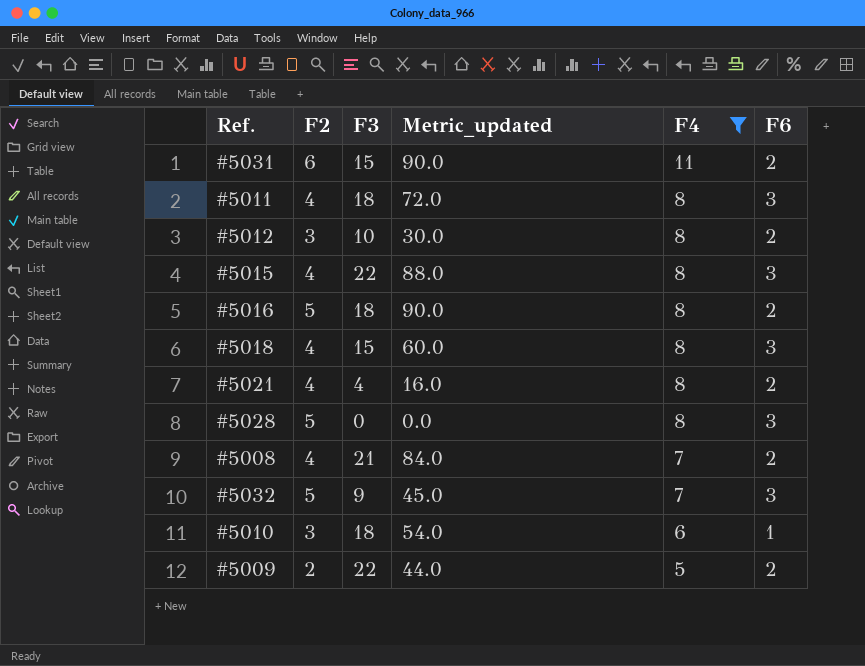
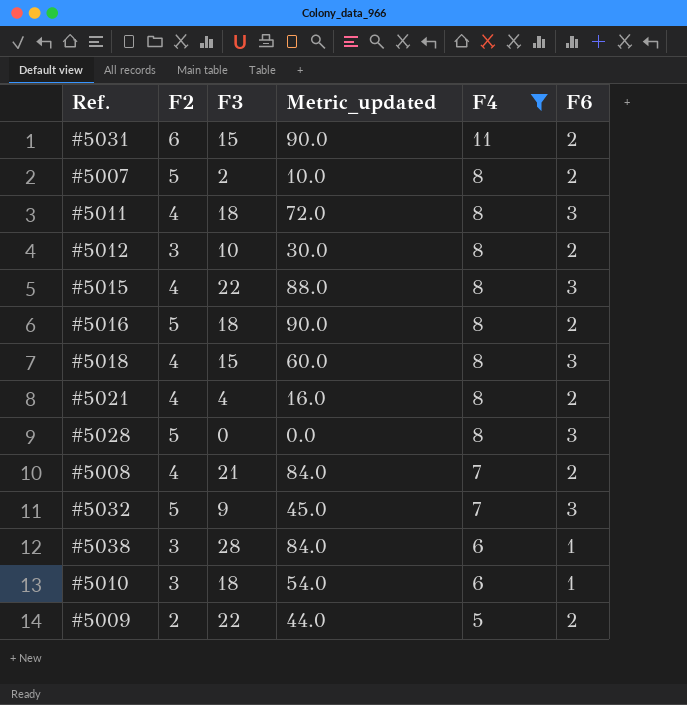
row #5007: none -> 5 | 2 | 10.0 | 8 | 2
row #5038: none -> 3 | 28 | 84.0 | 6 | 1

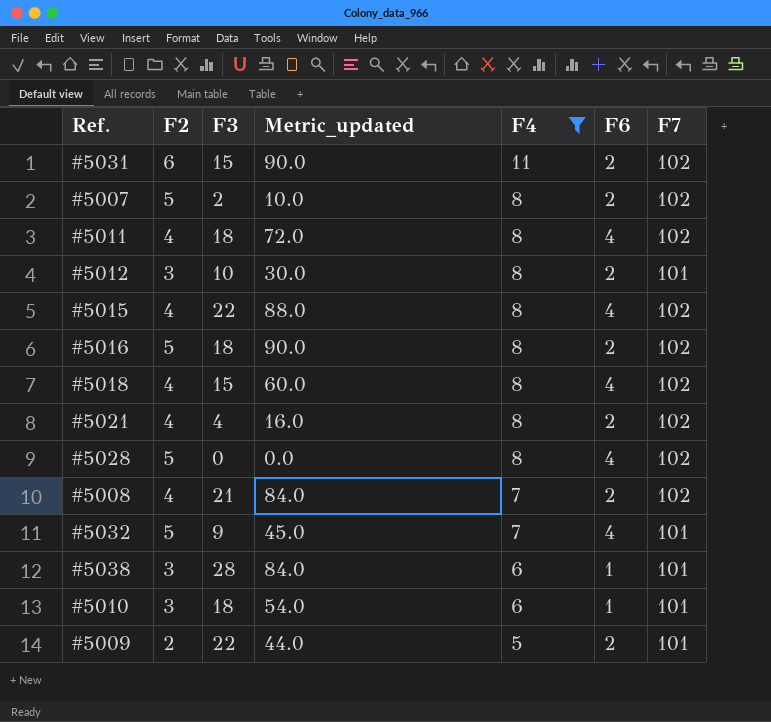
column F7 | position: none -> 7
#5011 | F6: 3 -> 4
#5015 | F6: 3 -> 4
#5018 | F6: 3 -> 4
#5028 | F6: 3 -> 4
#5032 | F6: 3 -> 4

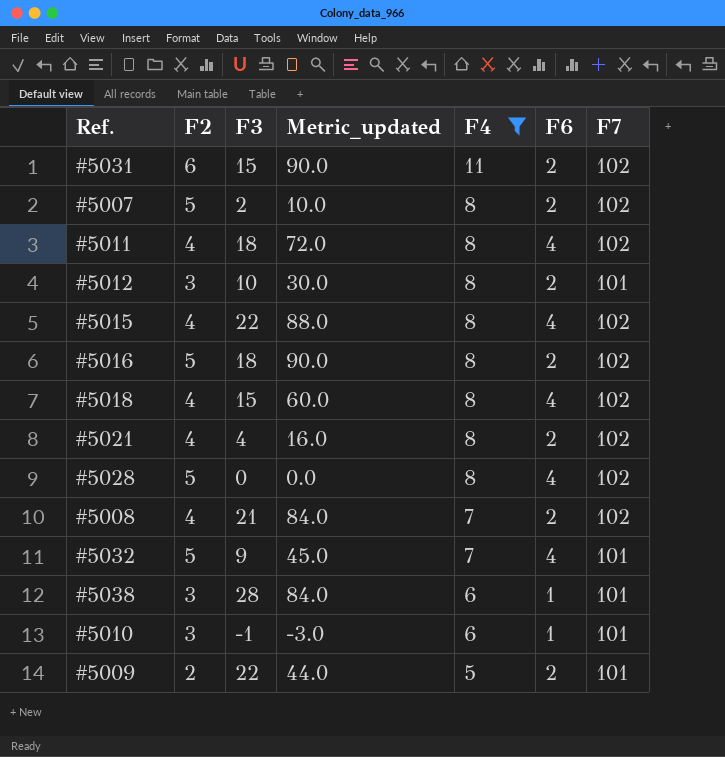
#5010 | F3: 18 -> -1
#5010 | Metric_updated: 54.0 -> -3.0

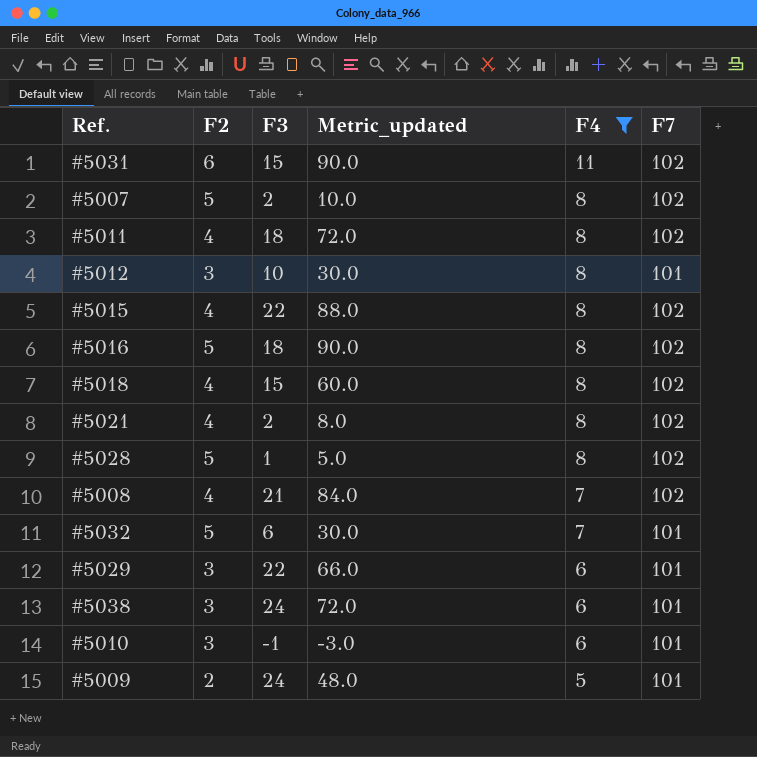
column F6 | position: 6 -> none
#5021 | F3: 4 -> 2
#5021 | Metric_updated: 16.0 -> 8.0
#5028 | F3: 0 -> 1
#5028 | Metric_updated: 0.0 -> 5.0
#5032 | F3: 9 -> 6
#5032 | Metric_updated: 45.0 -> 30.0
row #5029: none -> 3 | 22 | 66.0 | 6 | 101
#5038 | F3: 28 -> 24
#5038 | Metric_updated: 84.0 -> 72.0
#5009 | F3: 22 -> 24
#5009 | Metric_updated: 44.0 -> 48.0

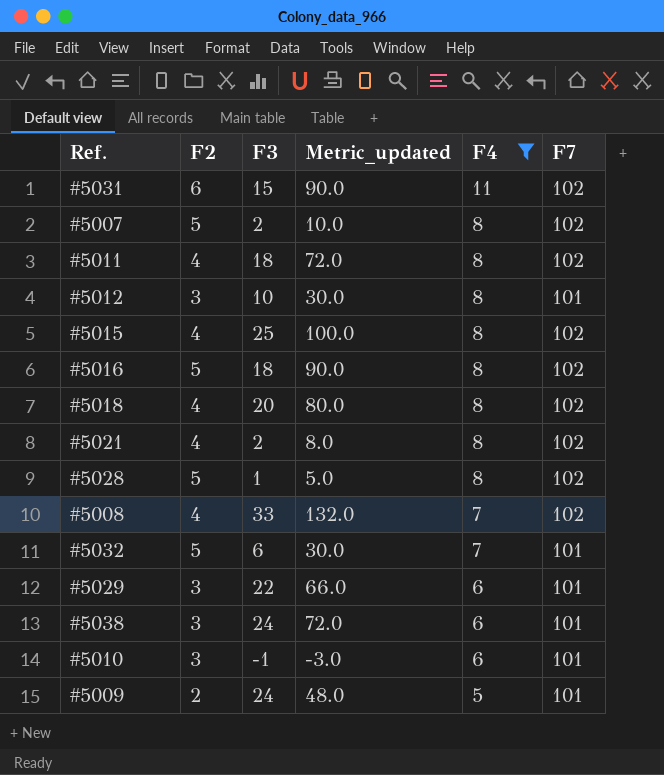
#5015 | F3: 22 -> 25
#5015 | Metric_updated: 88.0 -> 100.0
#5018 | F3: 15 -> 20
#5018 | Metric_updated: 60.0 -> 80.0
#5008 | F3: 21 -> 33
#5008 | Metric_updated: 84.0 -> 132.0

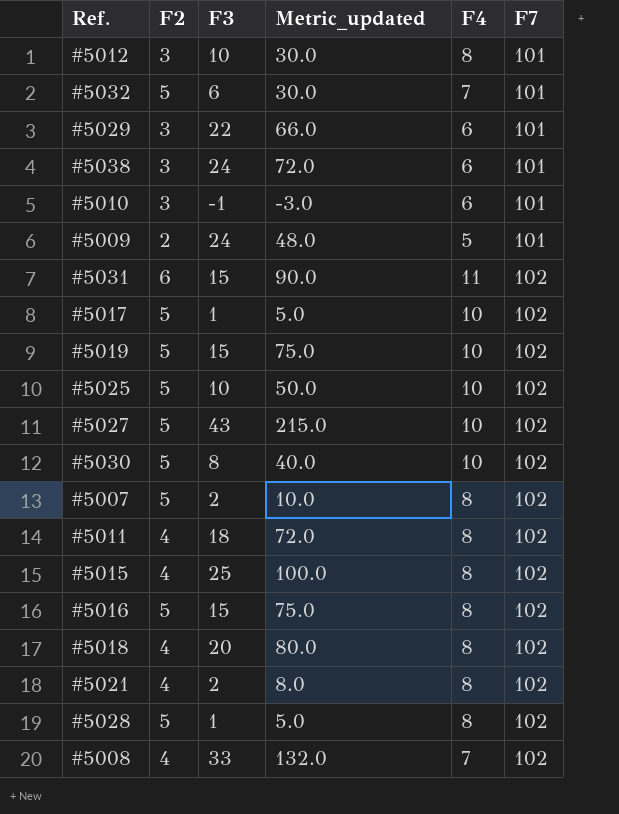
filter: F4 != 10 -> none
row order: F4 descending -> F7 ascending
#5016 | F3: 18 -> 15
#5016 | Metric_updated: 90.0 -> 75.0

